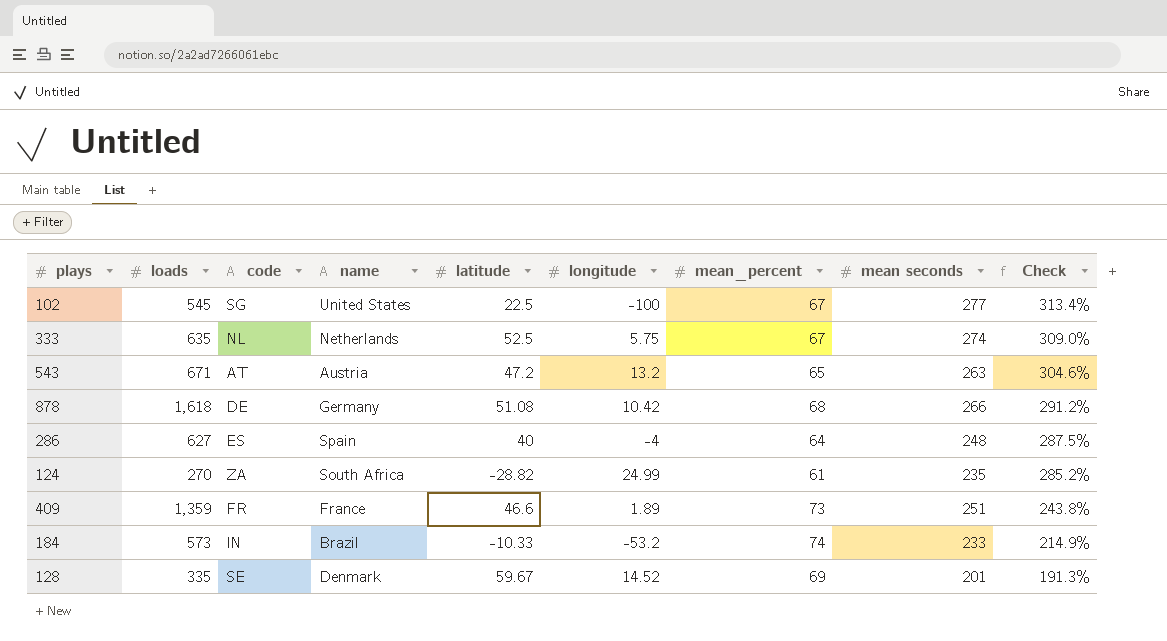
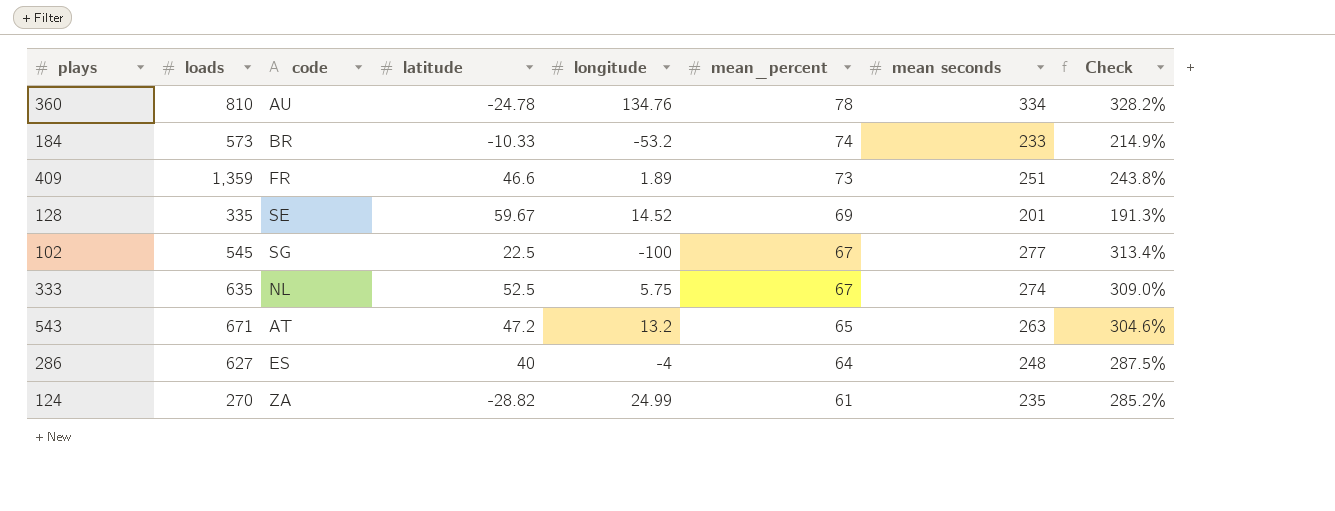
row order: Check descending -> mean_percent descending
column name | position: 4 -> none
row 878: 1,618 | DE | Germany | 51.08 | 10.42 | 68 | 266 | 291.2% -> none
row 360: none -> 810 | AU | -24.78 | 134.76 | 78 | 334 | 328.2%
184 | code: IN -> BR

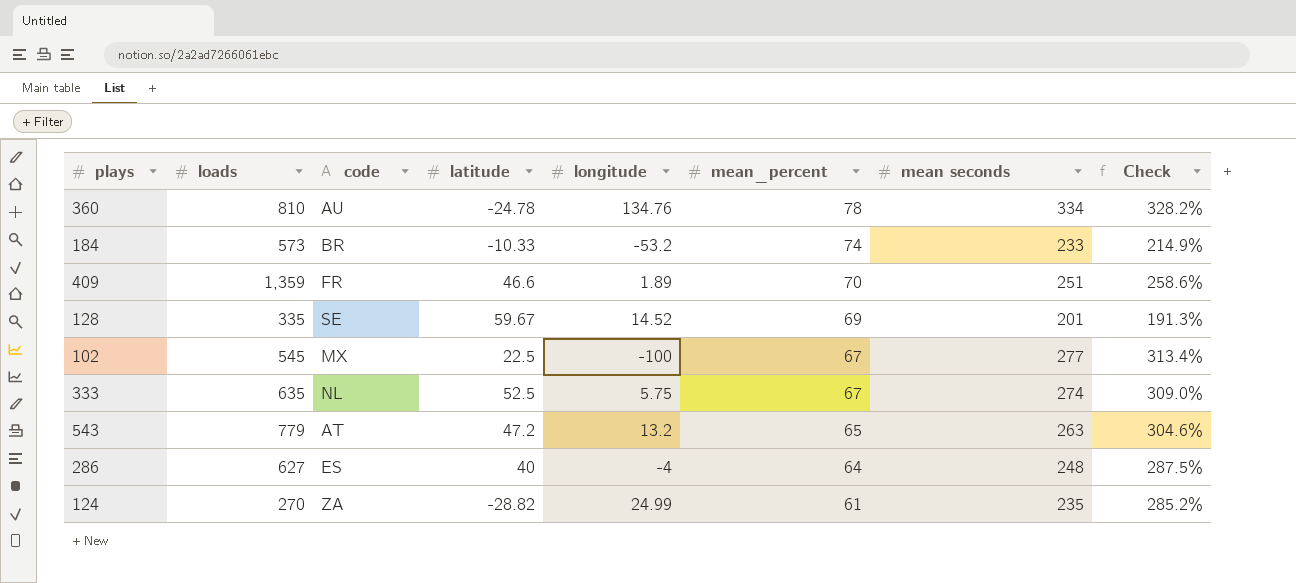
409 | mean_percent: 73 -> 70
409 | Check: 243.8% -> 258.6%
102 | code: SG -> MX
543 | loads: 671 -> 779

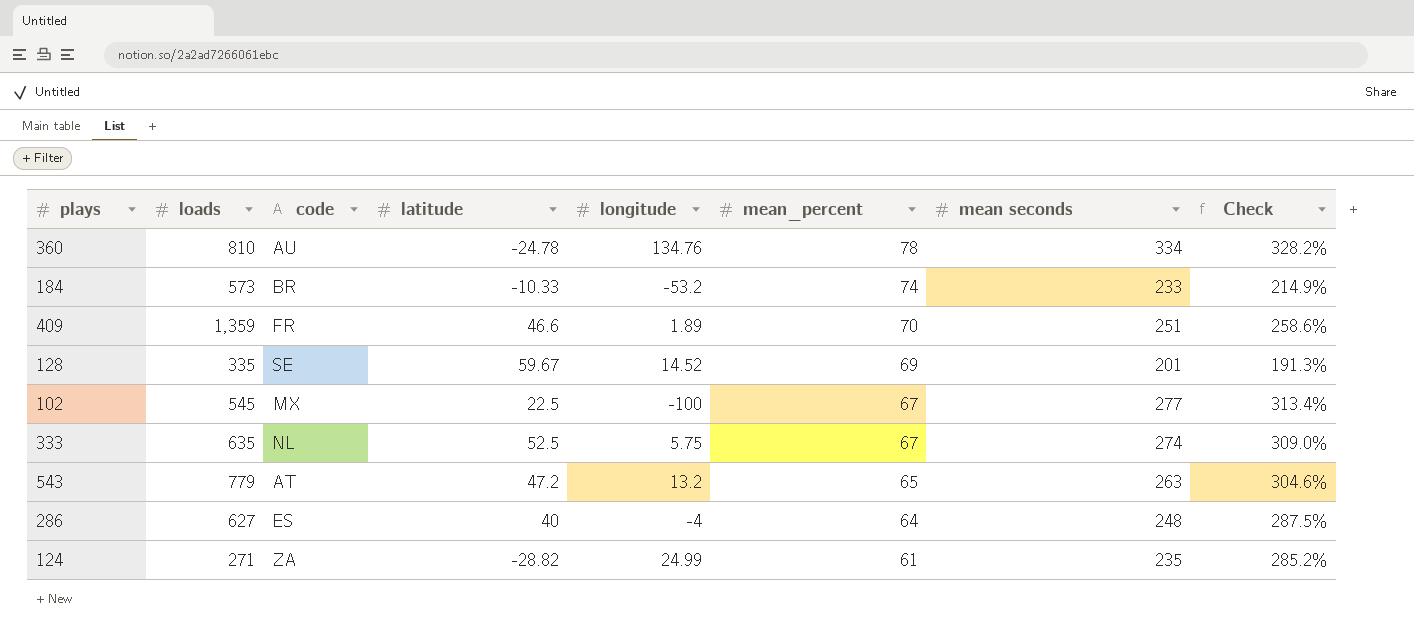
124 | loads: 270 -> 271

